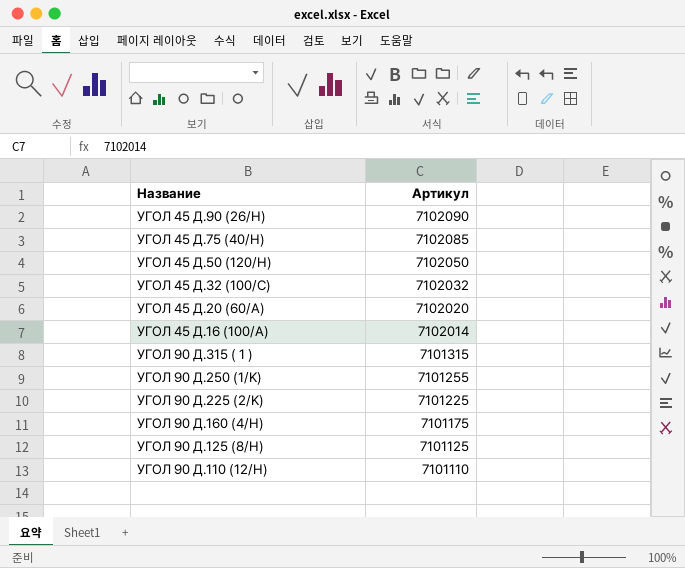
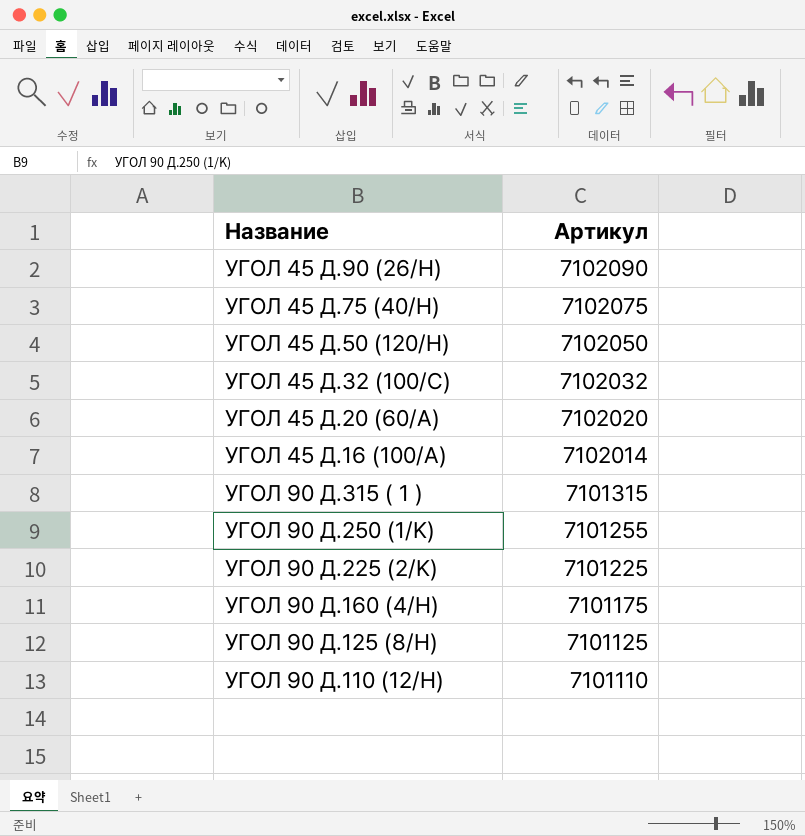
УГОЛ 45 Д.75 (40/H) | Артикул: 7102085 -> 7102075

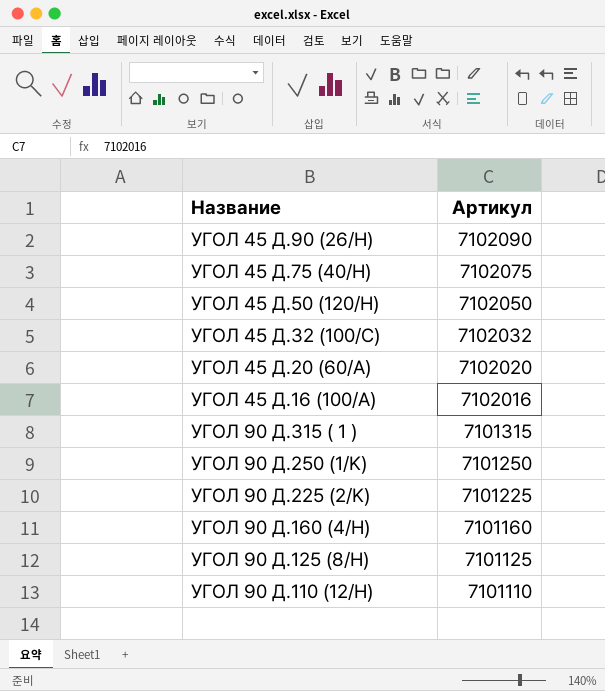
УГОЛ 45 Д.16 (100/A) | Артикул: 7102014 -> 7102016
УГОЛ 90 Д.250 (1/K) | Артикул: 7101255 -> 7101250
УГОЛ 90 Д.160 (4/H) | Артикул: 7101175 -> 7101160

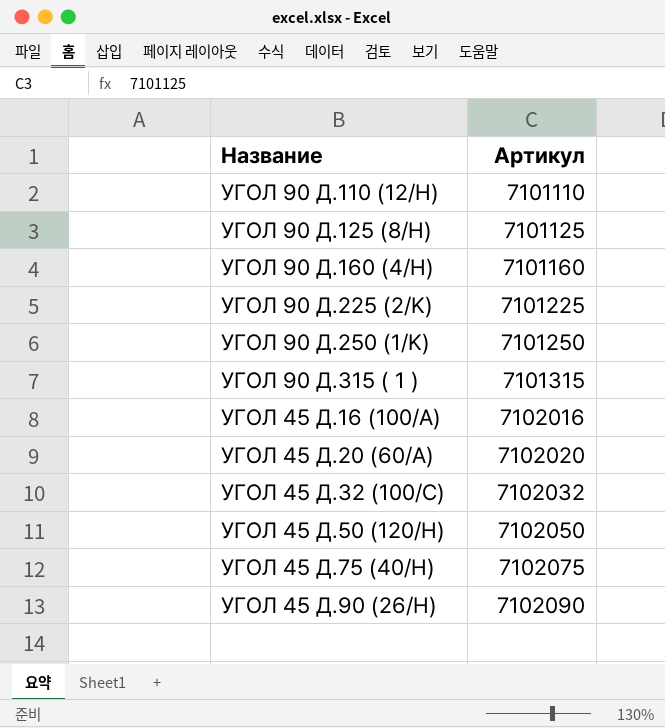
row order: Артикул descending -> Артикул ascending

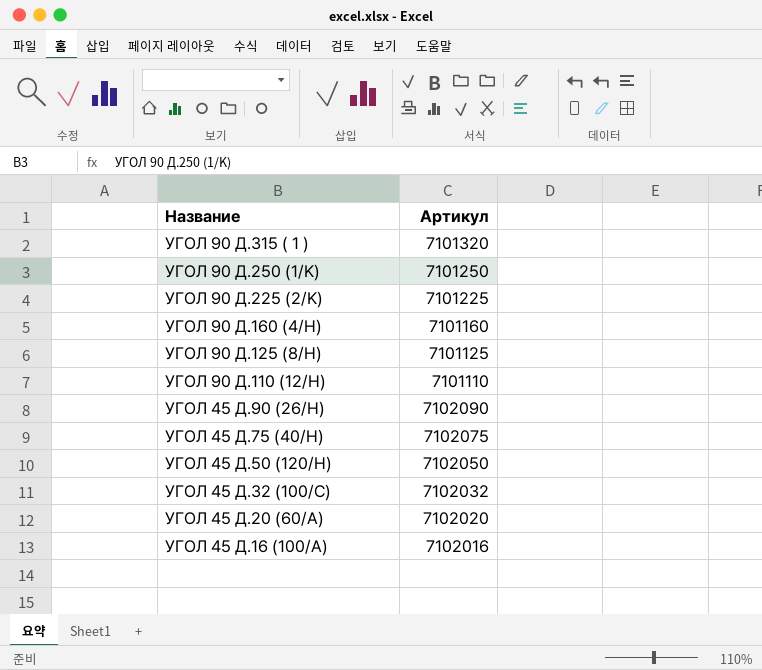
row order: Артикул ascending -> Название descending
УГОЛ 90 Д.315 ( 1 ) | Артикул: 7101315 -> 7101320

